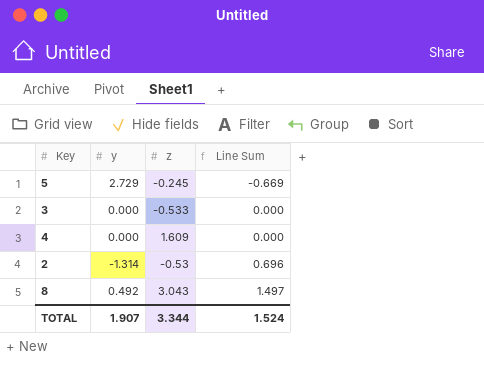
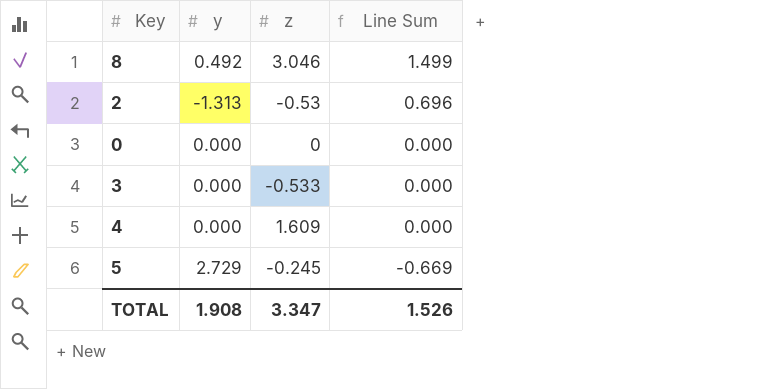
row order: Line Sum ascending -> Line Sum descending
8 | z: 3.043 -> 3.046
8 | Line Sum: 1.497 -> 1.499
2 | y: -1.314 -> -1.313
row 0: none -> 0.000 | 0 | 0.000
TOTAL | y: 1.907 -> 1.908
TOTAL | z: 3.344 -> 3.347
TOTAL | Line Sum: 1.524 -> 1.526

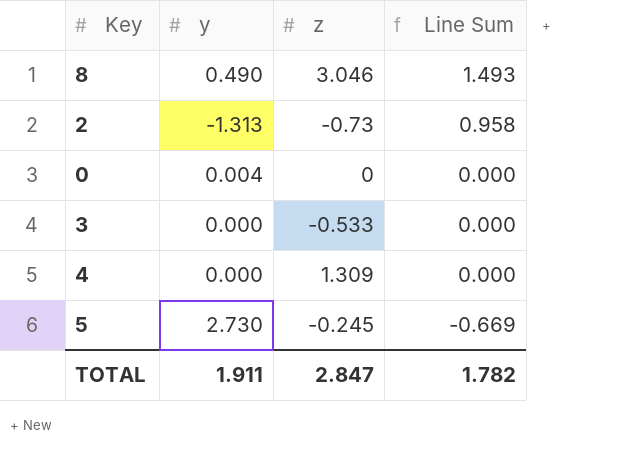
8 | y: 0.492 -> 0.490
8 | Line Sum: 1.499 -> 1.493
2 | z: -0.53 -> -0.73
2 | Line Sum: 0.696 -> 0.958
0 | y: 0.000 -> 0.004
4 | z: 1.609 -> 1.309
5 | y: 2.729 -> 2.730
TOTAL | y: 1.908 -> 1.911
TOTAL | z: 3.347 -> 2.847
TOTAL | Line Sum: 1.526 -> 1.782

